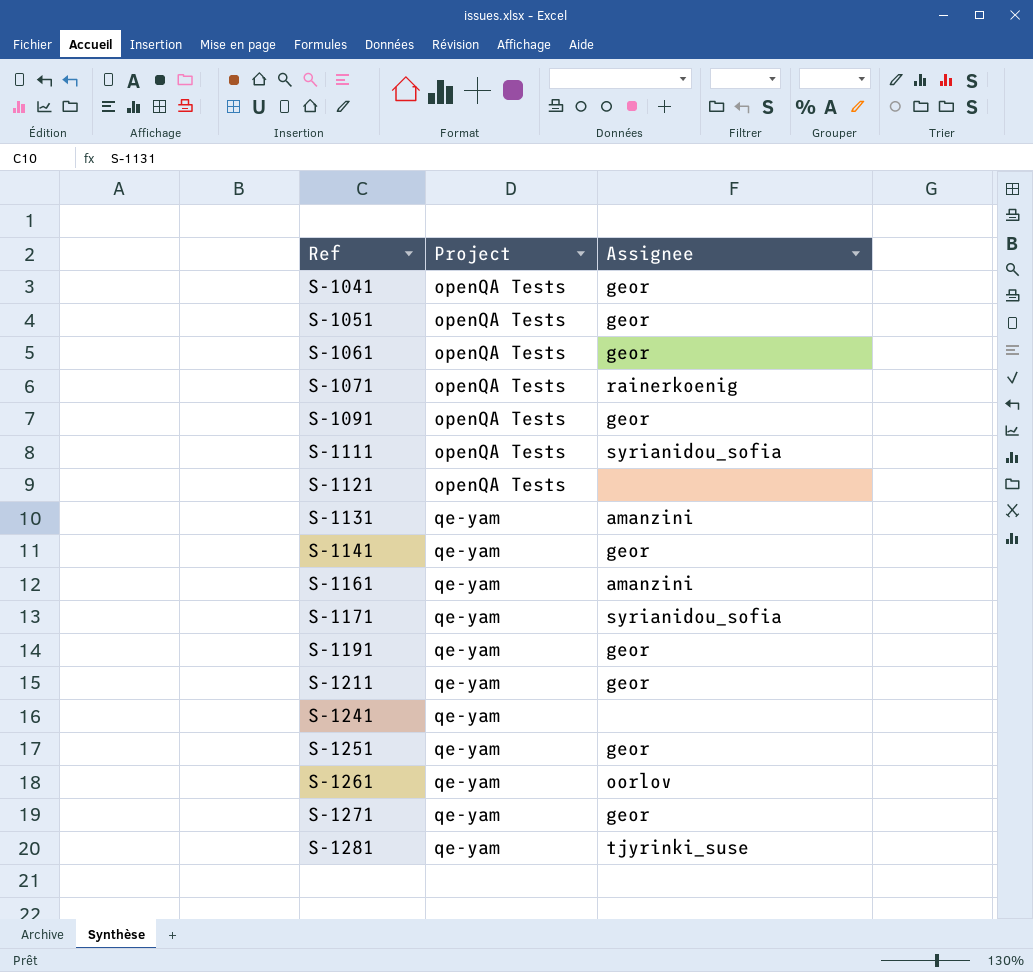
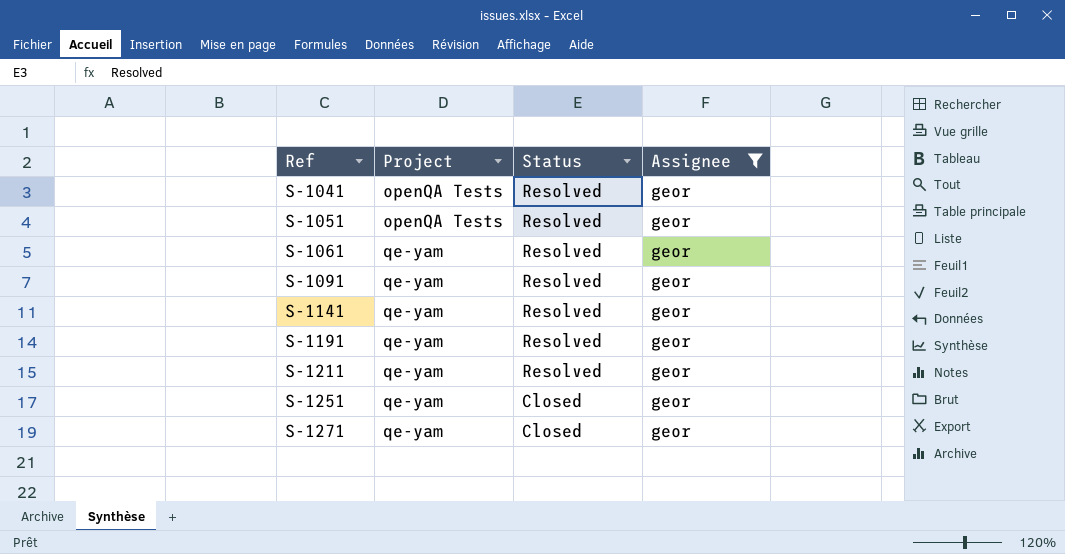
filter: none -> Assignee = geor
column Status | position: none -> 3
S-1061 | Project: openQA Tests -> qe-yam
S-1091 | Project: openQA Tests -> qe-yam

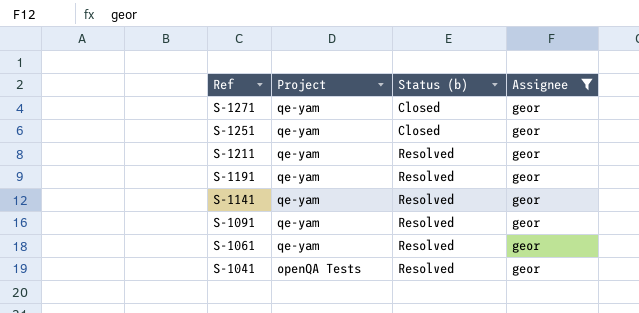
row order: Ref ascending -> Ref descending
column name: Status -> Status (b)
row S-1051: openQA Tests | Resolved | geor -> none

